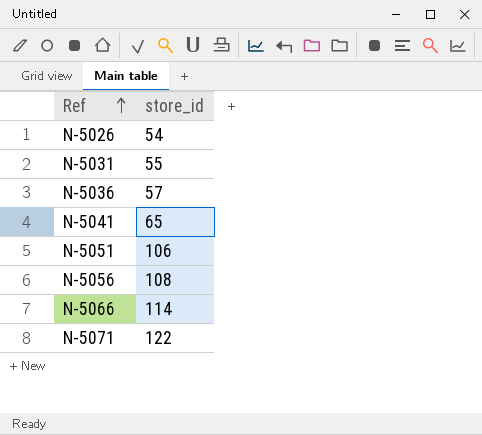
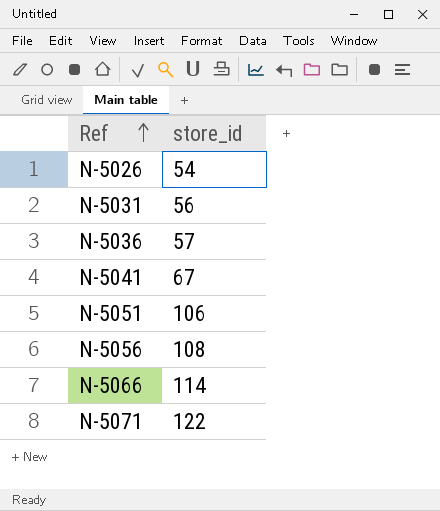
N-5031 | store_id: 55 -> 56
N-5041 | store_id: 65 -> 67

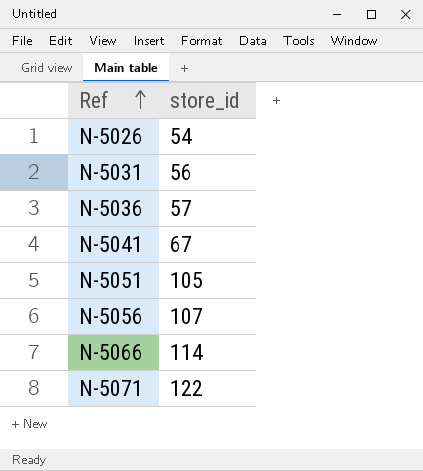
N-5051 | store_id: 106 -> 105
N-5056 | store_id: 108 -> 107

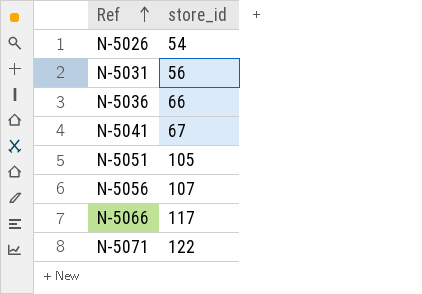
N-5036 | store_id: 57 -> 66
N-5066 | store_id: 114 -> 117

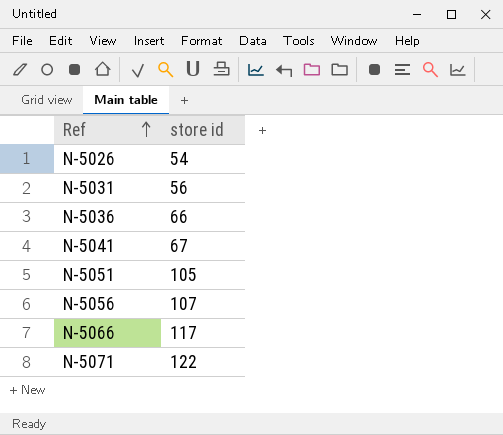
column name: store_id -> store id

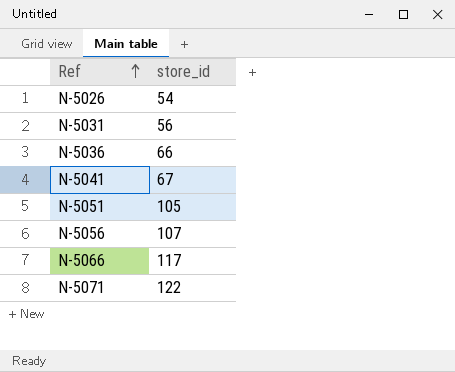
column name: store id -> store_id

